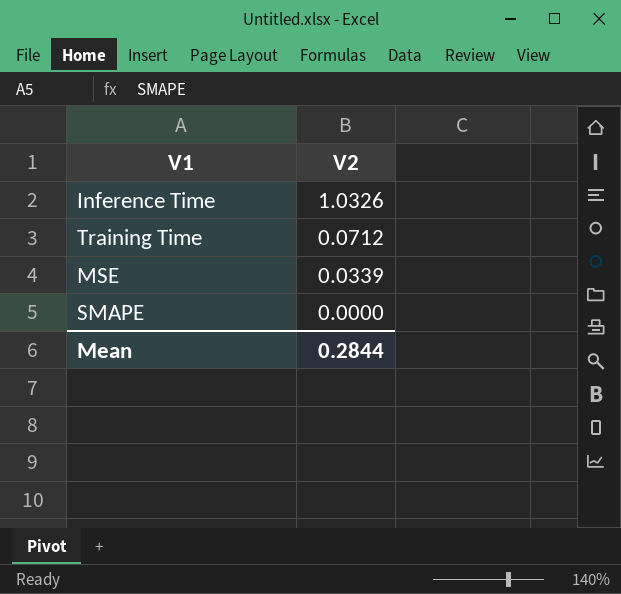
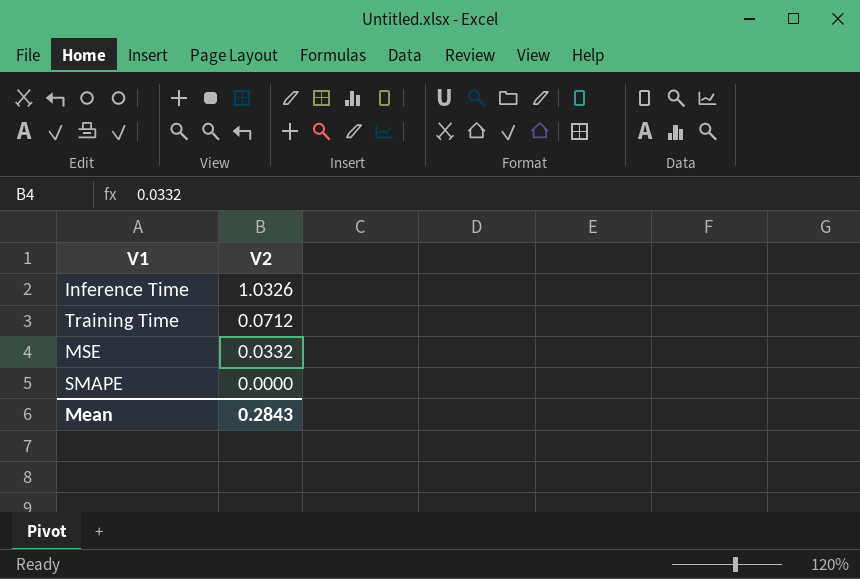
MSE | V2: 0.0339 -> 0.0332
Mean | V2: 0.2844 -> 0.2843

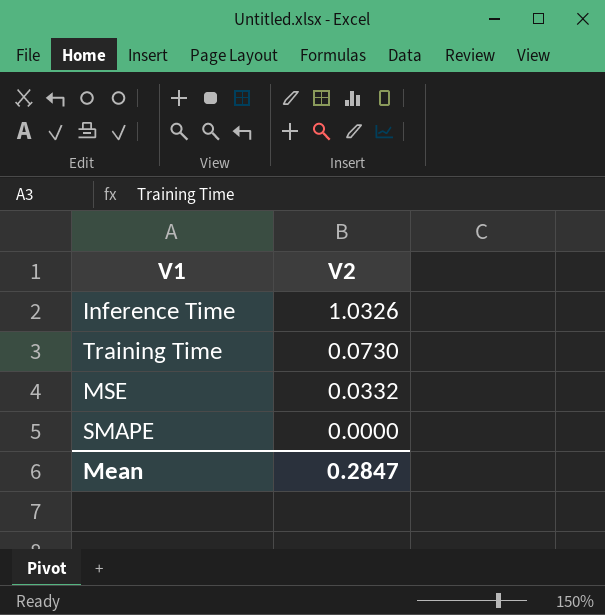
Training Time | V2: 0.0712 -> 0.0730
Mean | V2: 0.2843 -> 0.2847

